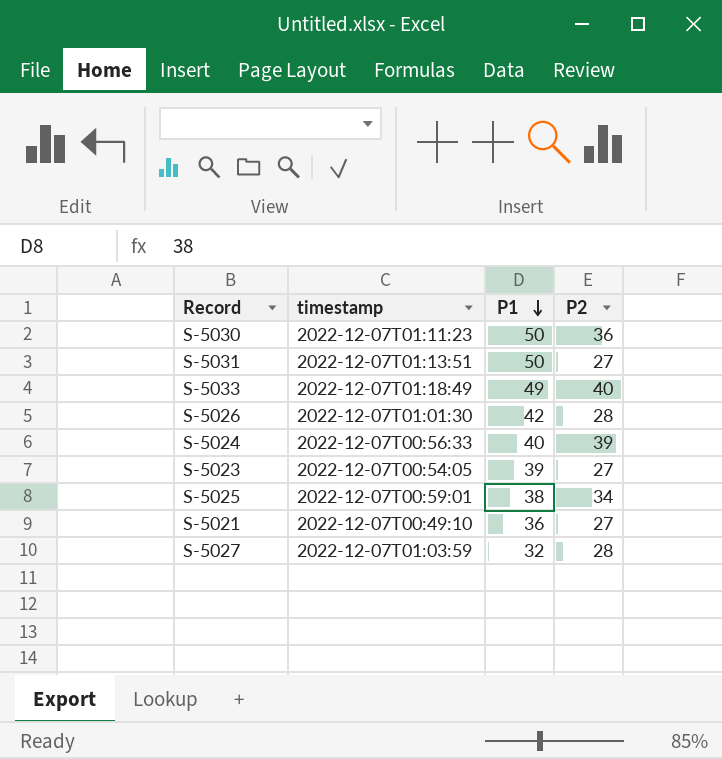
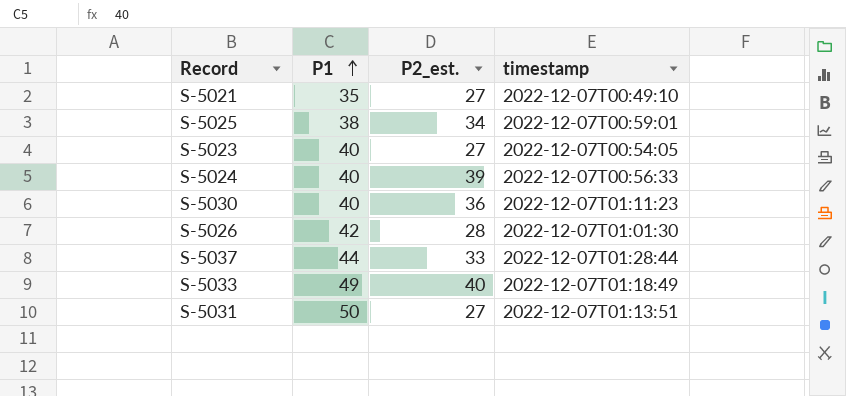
row order: P1 descending -> P1 ascending
column name: P2 -> P2_est.
column timestamp | position: 2 -> 4
row S-5027: 2022-12-07T01:03:59 | 32 | 28 -> none
S-5021 | P1: 36 -> 35
S-5023 | P1: 39 -> 40
S-5030 | P1: 50 -> 40
row S-5037: none -> 44 | 33 | 2022-12-07T01:28:44

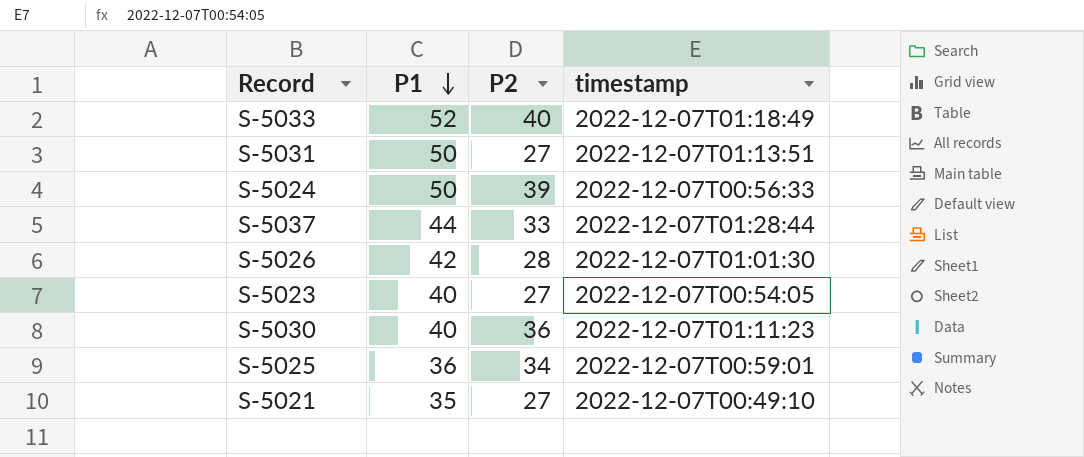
row order: P1 ascending -> P1 descending
column name: P2_est. -> P2
S-5033 | P1: 49 -> 52
S-5024 | P1: 40 -> 50
S-5025 | P1: 38 -> 36

